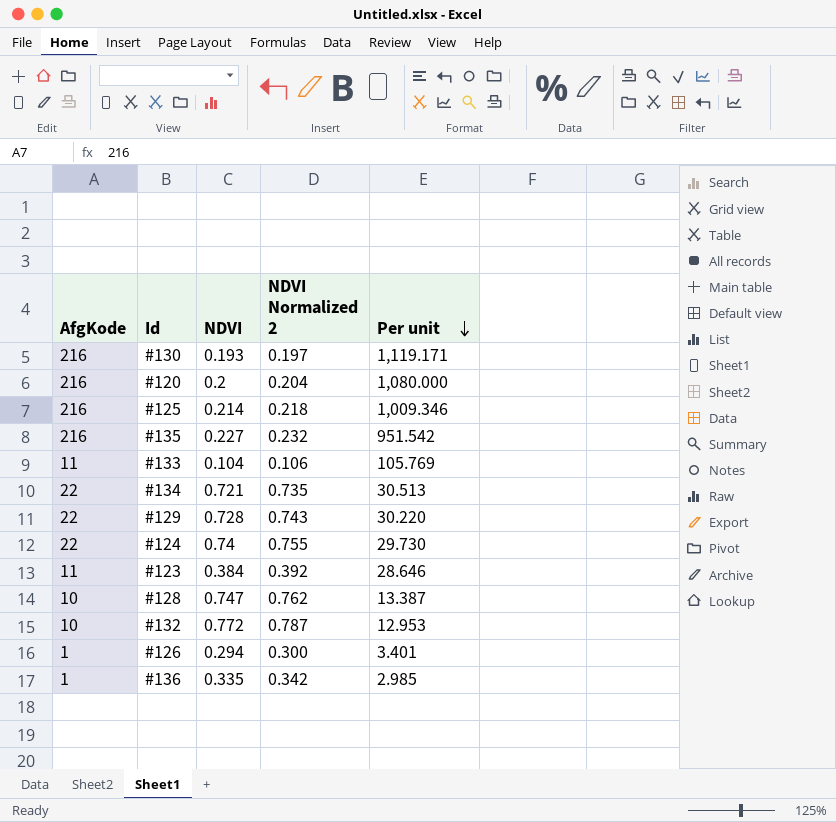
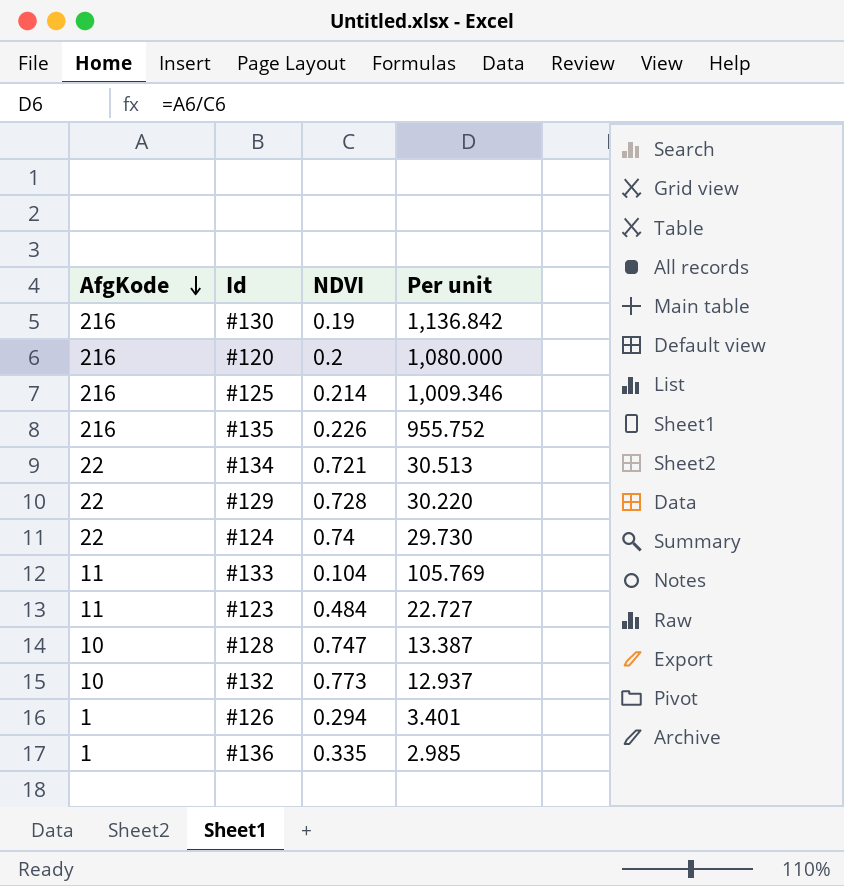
row order: Per unit descending -> AfgKode descending
column NDVI Normalized 2 | formula: [NDVI] * 1.02 -> none
#130 | NDVI: 0.193 -> 0.19
#130 | Per unit: 1,119.171 -> 1,136.842
#135 | NDVI: 0.227 -> 0.226
#135 | Per unit: 951.542 -> 955.752
#123 | NDVI: 0.384 -> 0.484
#123 | Per unit: 28.646 -> 22.727
#132 | NDVI: 0.772 -> 0.773
#132 | Per unit: 12.953 -> 12.937

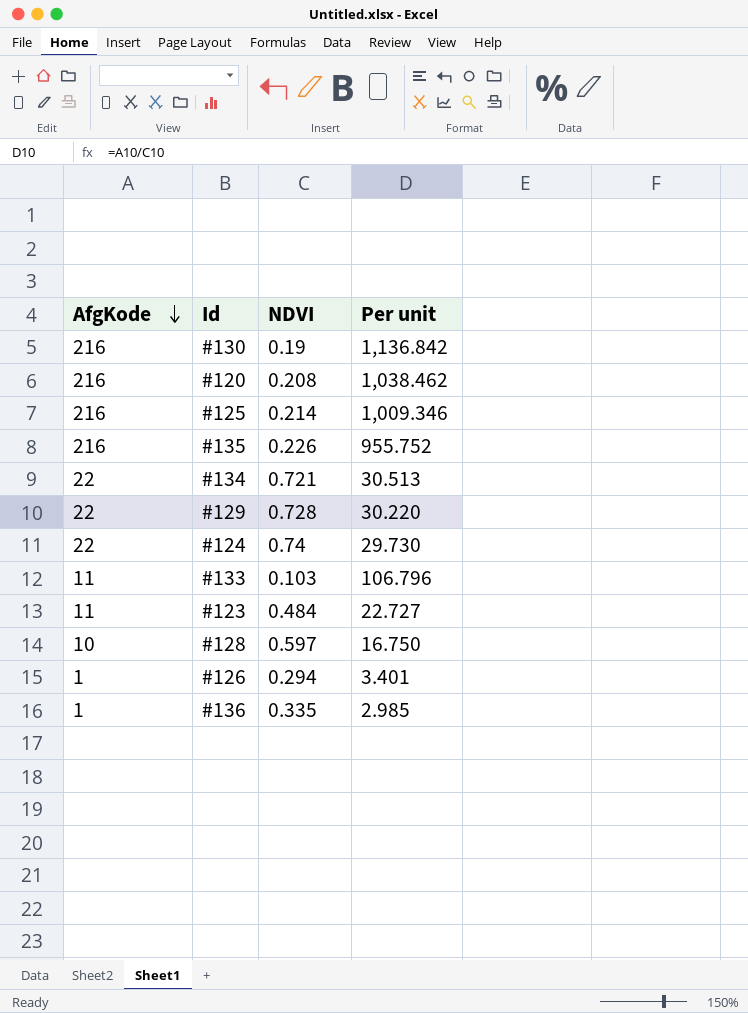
row #132: 10 | 0.773 | 12.937 -> none
#120 | NDVI: 0.2 -> 0.208
#120 | Per unit: 1,080.000 -> 1,038.462
#133 | NDVI: 0.104 -> 0.103
#133 | Per unit: 105.769 -> 106.796
#128 | NDVI: 0.747 -> 0.597
#128 | Per unit: 13.387 -> 16.750

